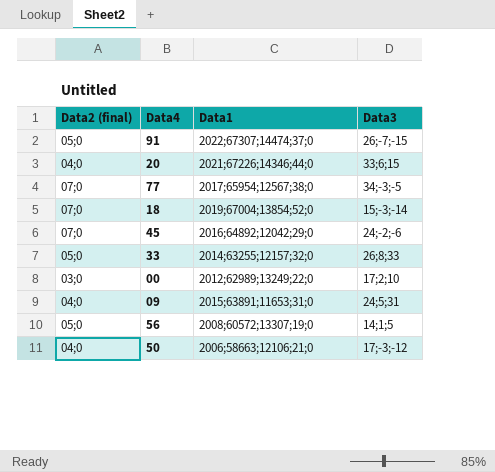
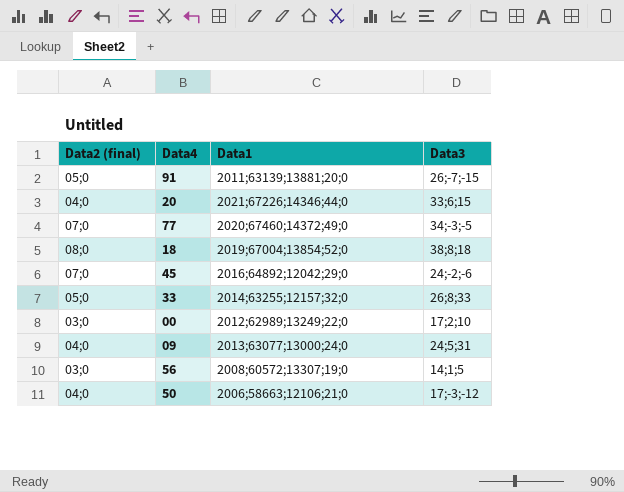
91 | Data1: 2022;67307;14474;37;0 -> 2011;63139;13881;20;0
77 | Data1: 2017;65954;12567;38;0 -> 2020;67460;14372;49;0
18 | Data2 (final): 07;0 -> 08;0
18 | Data3: 15;-3;-14 -> 38;8;18
09 | Data1: 2015;63891;11653;31;0 -> 2013;63077;13000;24;0
56 | Data2 (final): 05;0 -> 03;0

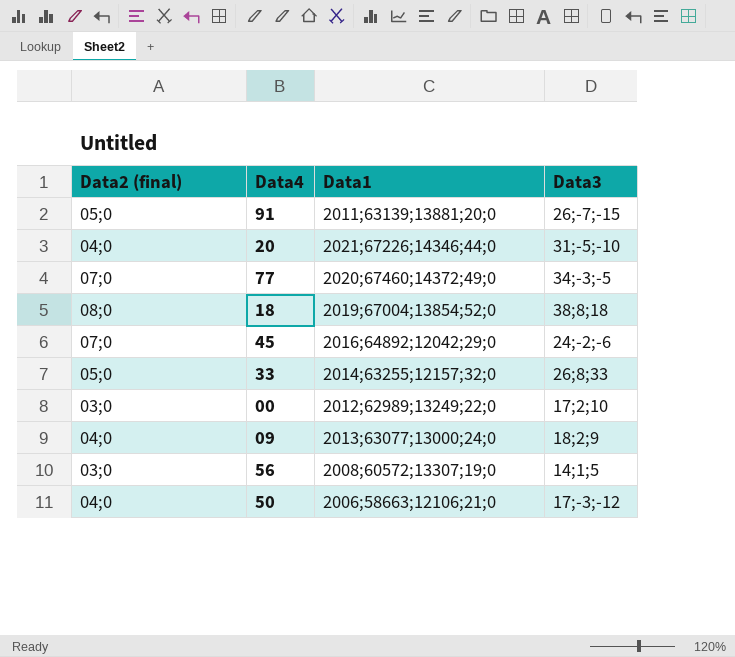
20 | Data3: 33;6;15 -> 31;-5;-10
09 | Data3: 24;5;31 -> 18;2;9

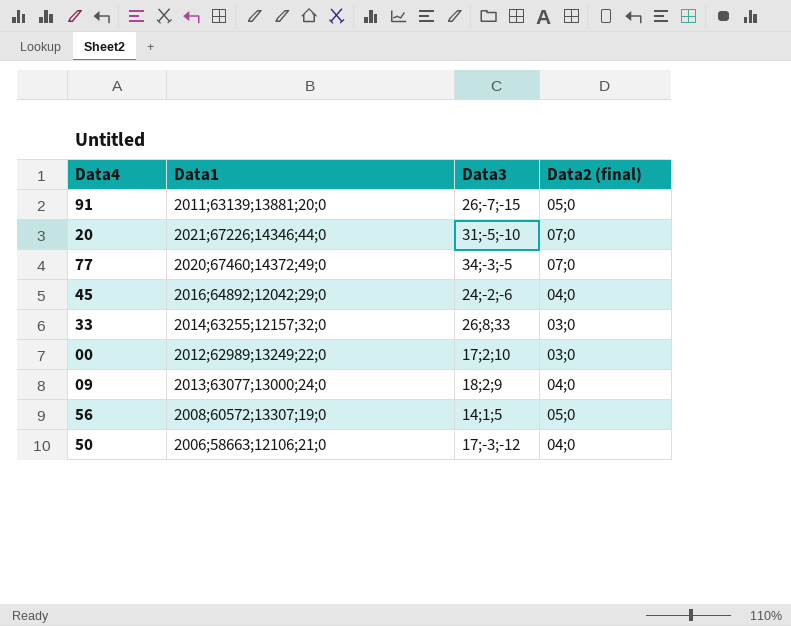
column Data2 (final) | position: 1 -> 4
row 18: 08;0 | 2019;67004;13854;52;0 | 38;8;18 -> none
20 | Data2 (final): 04;0 -> 07;0
45 | Data2 (final): 07;0 -> 04;0
33 | Data2 (final): 05;0 -> 03;0
56 | Data2 (final): 03;0 -> 05;0

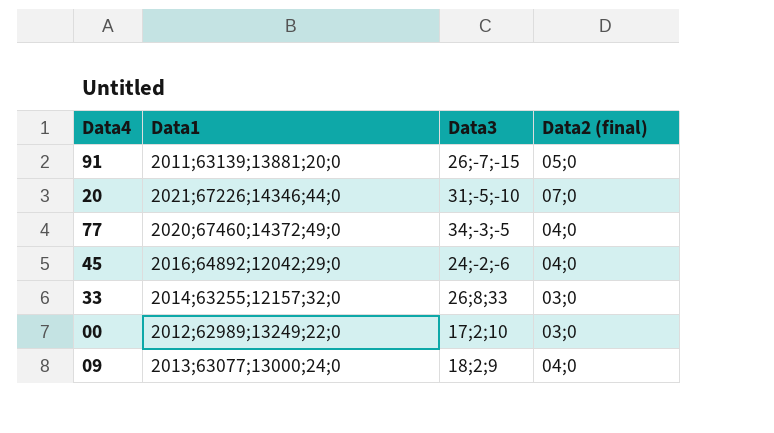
row 56: 2008;60572;13307;19;0 | 14;1;5 | 05;0 -> none
row 50: 2006;58663;12106;21;0 | 17;-3;-12 | 04;0 -> none
77 | Data2 (final): 07;0 -> 04;0

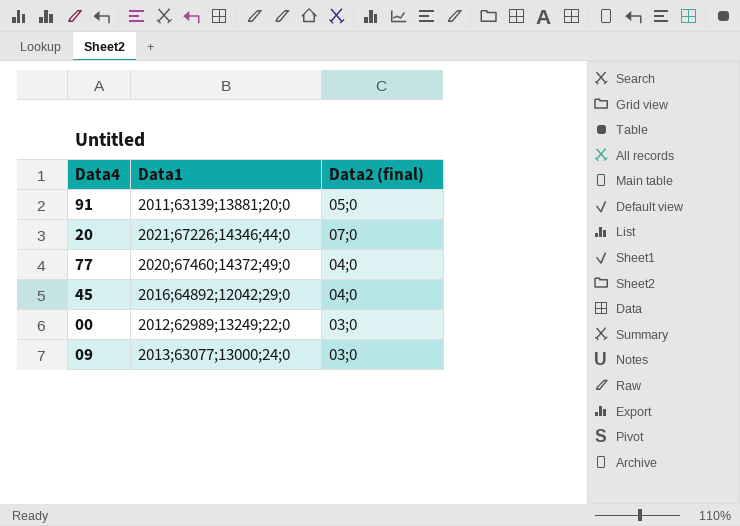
column Data3 | position: 3 -> none
row 33: 2014;63255;12157;32;0 | 26;8;33 | 03;0 -> none
09 | Data2 (final): 04;0 -> 03;0

